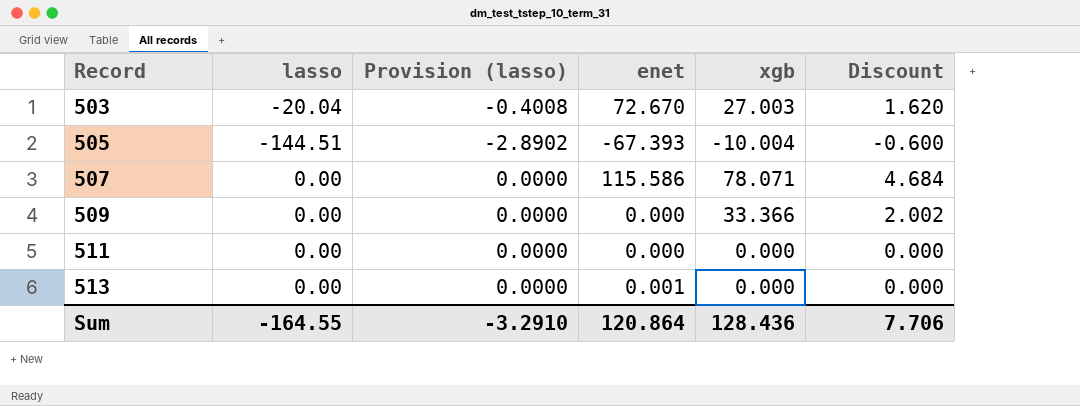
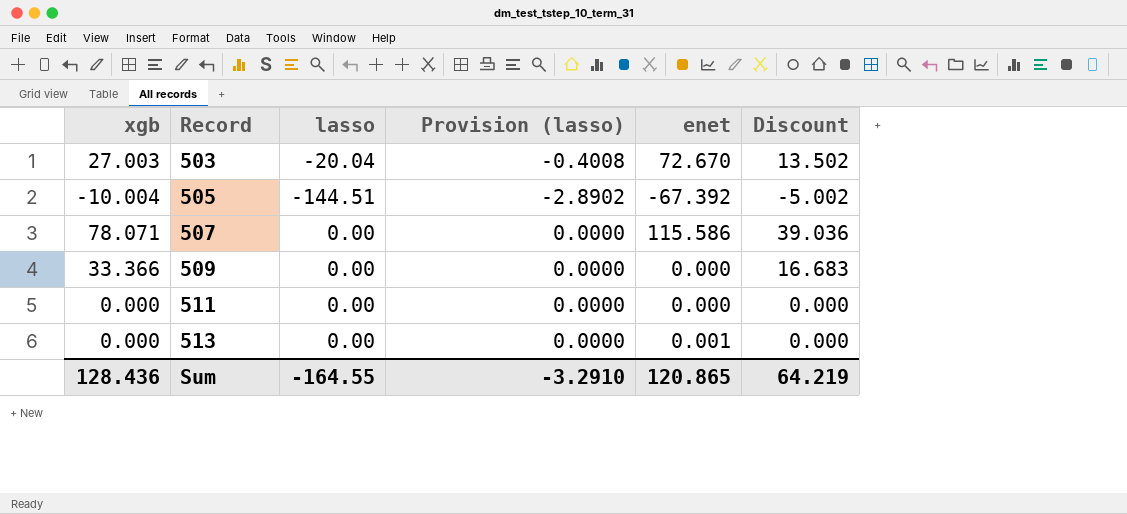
column xgb | position: 5 -> 1
column Discount | formula: [xgb] * 0.06 -> [xgb] * 0.5
505 | enet: -67.393 -> -67.392
Sum | enet: 120.864 -> 120.865
Sum | Discount: 7.706 -> 64.219

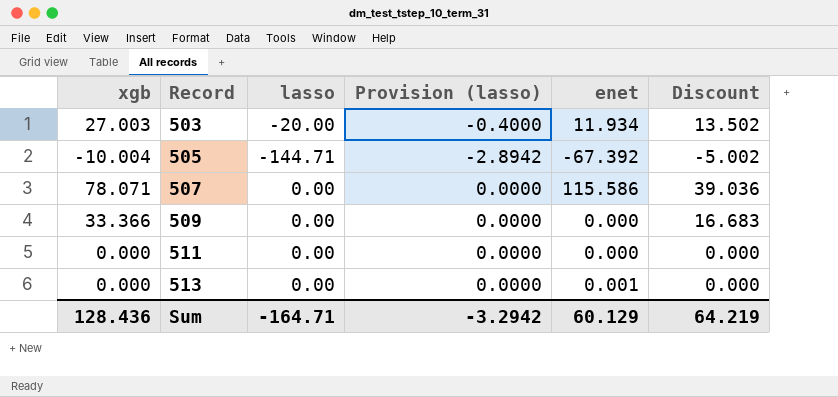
503 | lasso: -20.04 -> -20.00
503 | Provision (lasso): -0.4008 -> -0.4000
503 | enet: 72.670 -> 11.934
505 | lasso: -144.51 -> -144.71
505 | Provision (lasso): -2.8902 -> -2.8942
Sum | lasso: -164.55 -> -164.71
Sum | Provision (lasso): -3.2910 -> -3.2942
Sum | enet: 120.865 -> 60.129

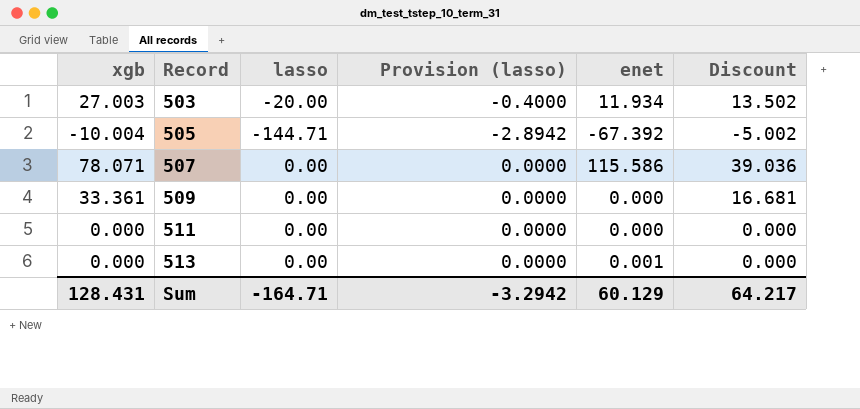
509 | xgb: 33.366 -> 33.361
509 | Discount: 16.683 -> 16.681
Sum | xgb: 128.436 -> 128.431
Sum | Discount: 64.219 -> 64.217

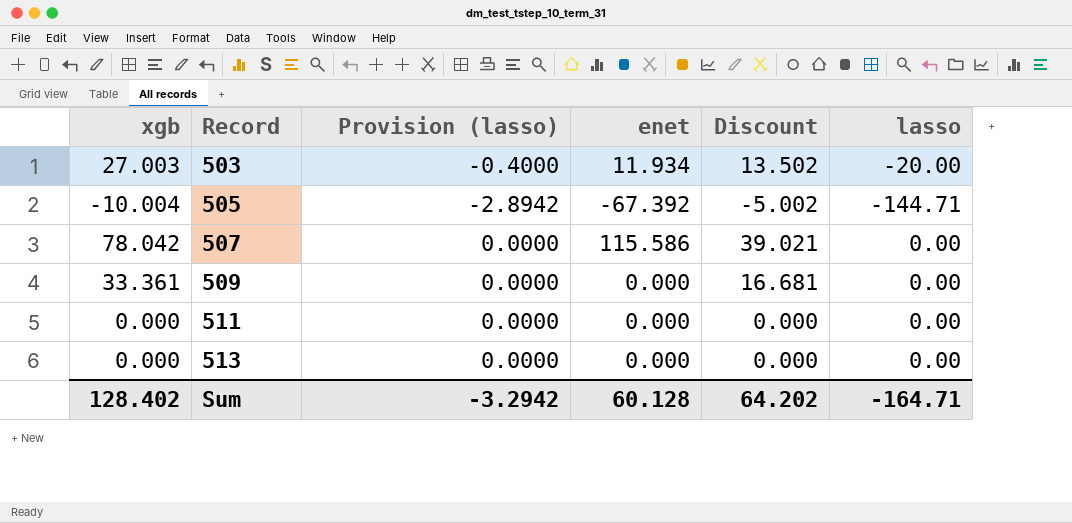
column lasso | position: 3 -> 6
507 | xgb: 78.071 -> 78.042
507 | Discount: 39.036 -> 39.021
513 | enet: 0.001 -> 0.000
Sum | xgb: 128.431 -> 128.402
Sum | enet: 60.129 -> 60.128
Sum | Discount: 64.217 -> 64.202

